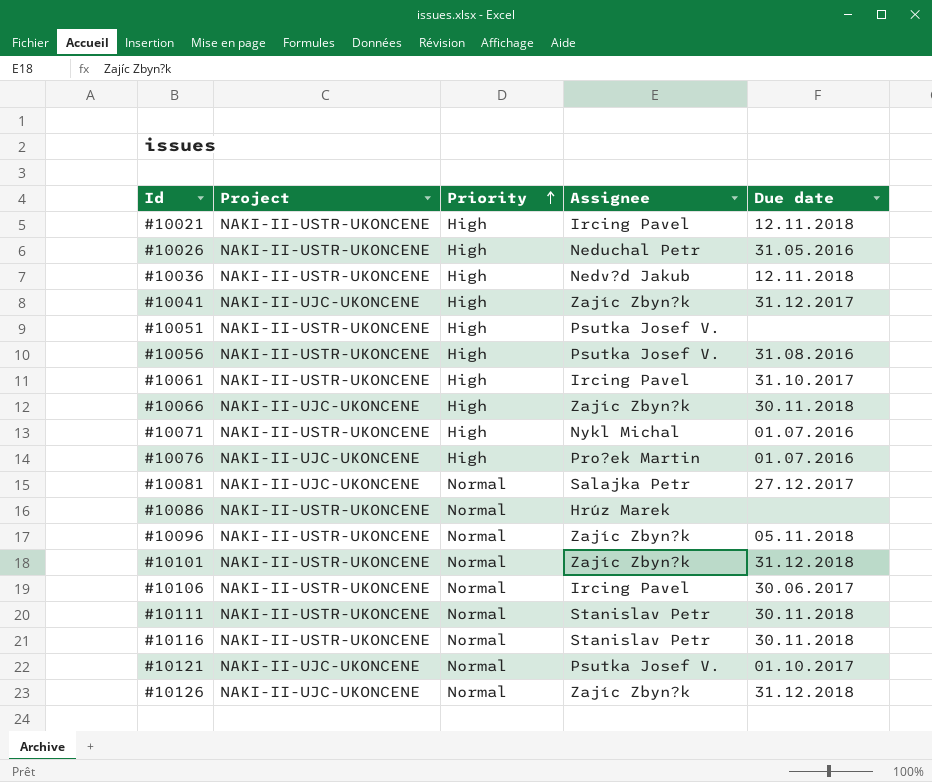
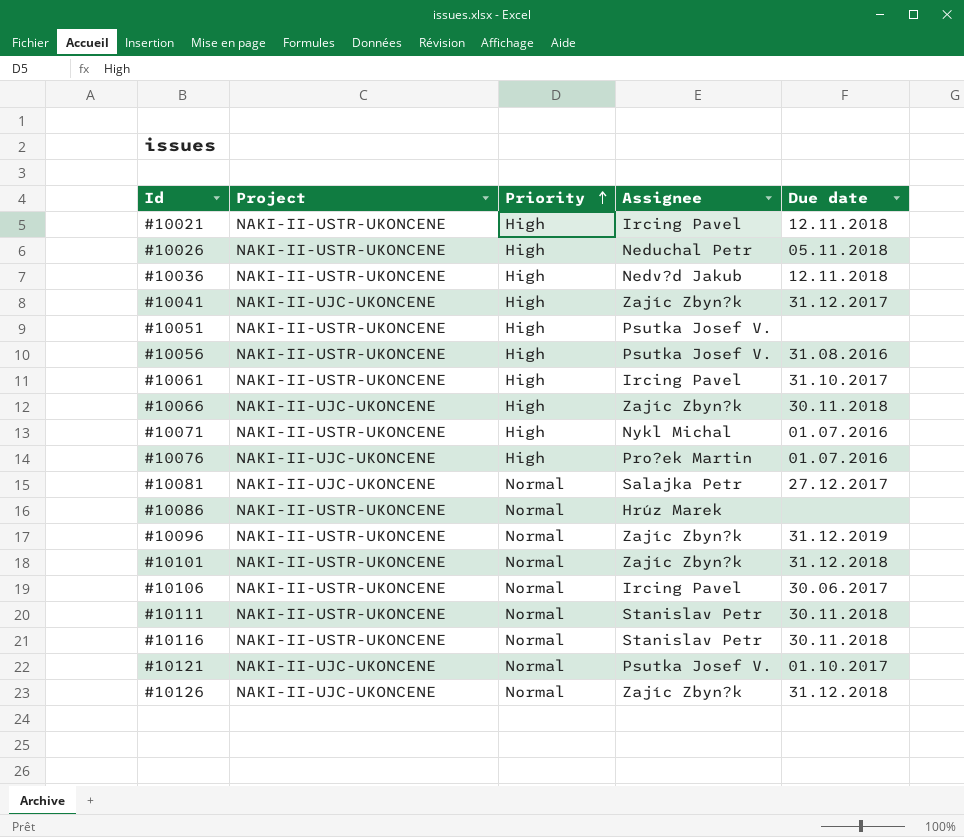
#10026 | Due date: 31.05.2016 -> 05.11.2018
#10096 | Due date: 05.11.2018 -> 31.12.2019

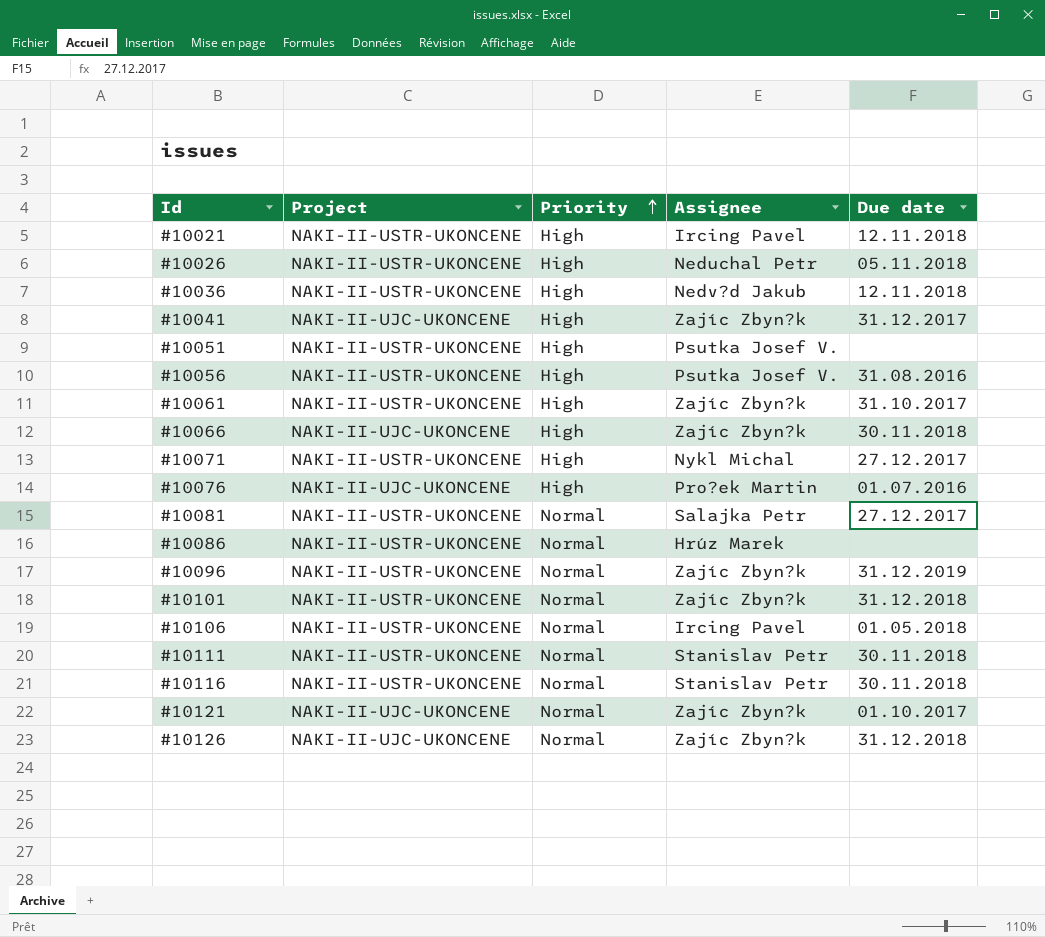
#10061 | Assignee: Ircing Pavel -> Zajíc Zbyn?k
#10071 | Due date: 01.07.2016 -> 27.12.2017
#10081 | Project: NAKI-II-UJC-UKONCENE -> NAKI-II-USTR-UKONCENE
#10106 | Due date: 30.06.2017 -> 01.05.2018
#10121 | Assignee: Psutka Josef V. -> Zajíc Zbyn?k

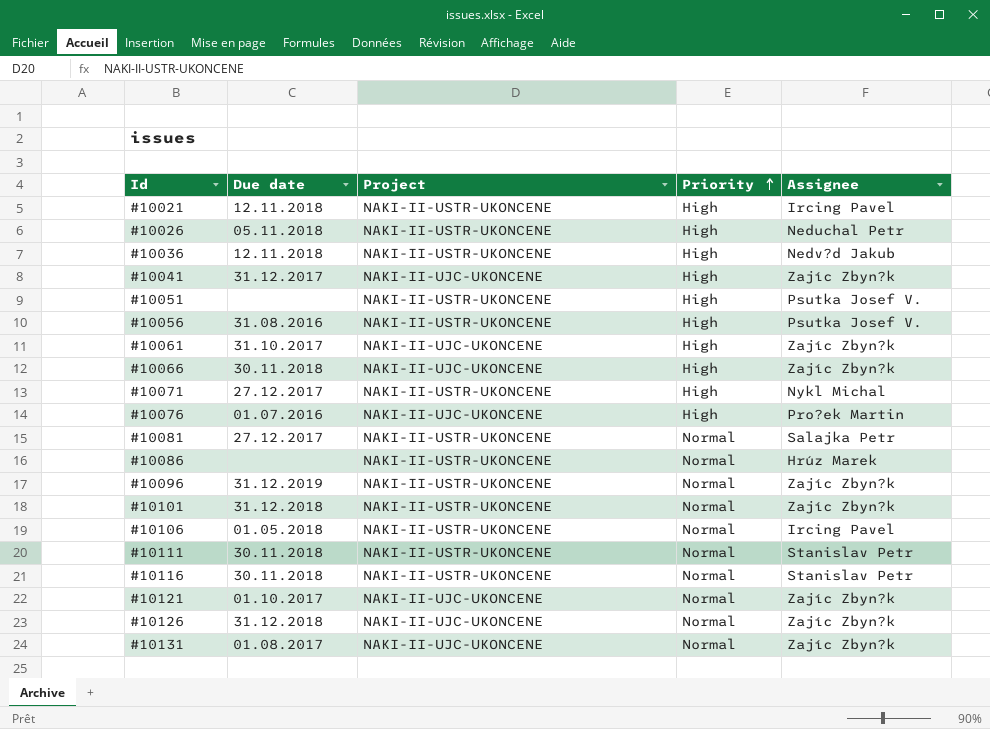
column Due date | position: 5 -> 2
#10061 | Project: NAKI-II-USTR-UKONCENE -> NAKI-II-UJC-UKONCENE
row #10131: none -> 01.08.2017 | NAKI-II-UJC-UKONCENE | Normal | Zajíc Zbyn?k

